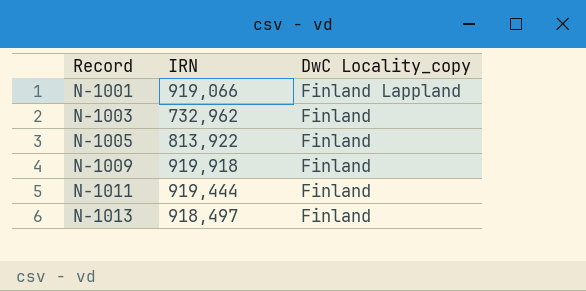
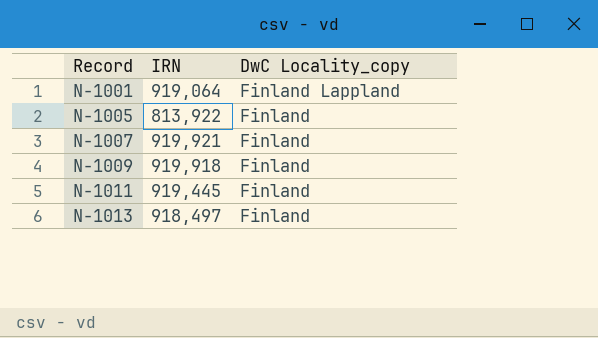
row N-1003: 732,962 | Finland -> none
N-1001 | IRN: 919,066 -> 919,064
row N-1007: none -> 919,921 | Finland
N-1011 | IRN: 919,444 -> 919,445

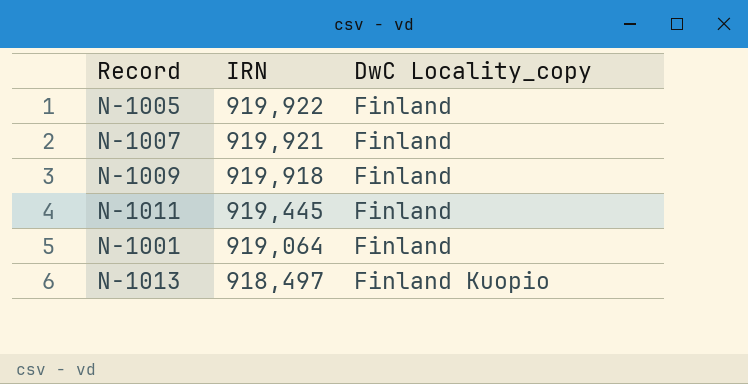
row order: Record ascending -> IRN descending
N-1005 | IRN: 813,922 -> 919,922
N-1001 | DwC Locality_copy: Finland Lappland -> Finland
N-1013 | DwC Locality_copy: Finland -> Finland Kuopio

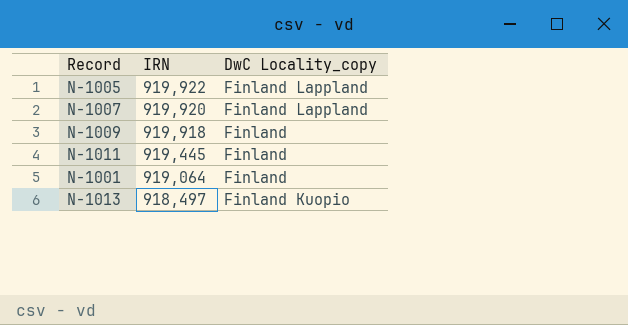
N-1005 | DwC Locality_copy: Finland -> Finland Lappland
N-1007 | IRN: 919,921 -> 919,920
N-1007 | DwC Locality_copy: Finland -> Finland Lappland

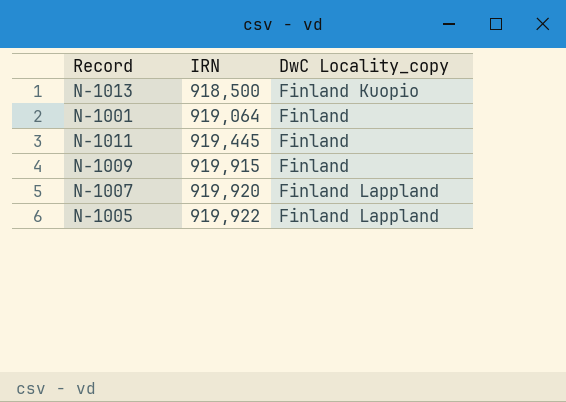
row order: IRN descending -> IRN ascending
N-1013 | IRN: 918,497 -> 918,500
N-1009 | IRN: 919,918 -> 919,915

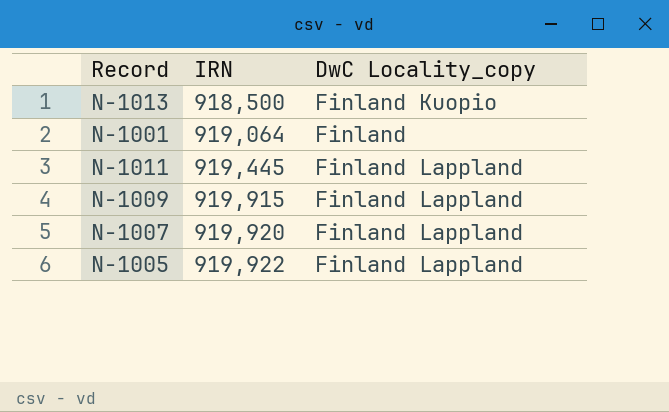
N-1011 | DwC Locality_copy: Finland -> Finland Lappland
N-1009 | DwC Locality_copy: Finland -> Finland Lappland

